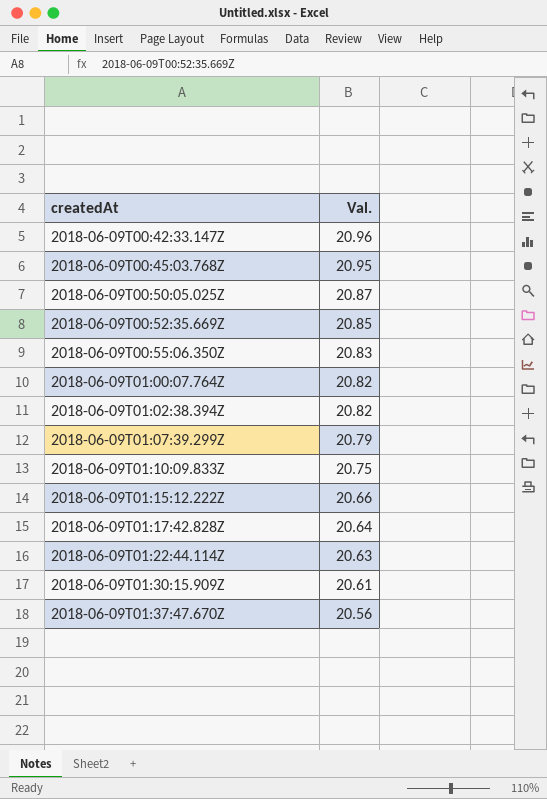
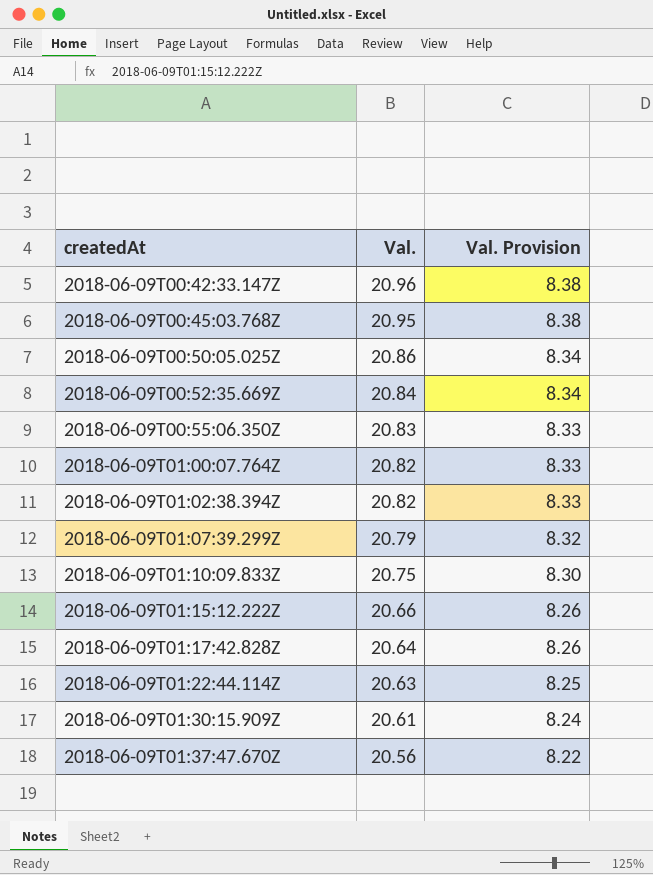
column Val. Provision | formula: none -> [Val.] * 0.4
2018-06-09T00:50:05.025Z | Val.: 20.87 -> 20.86
2018-06-09T00:52:35.669Z | Val.: 20.85 -> 20.84

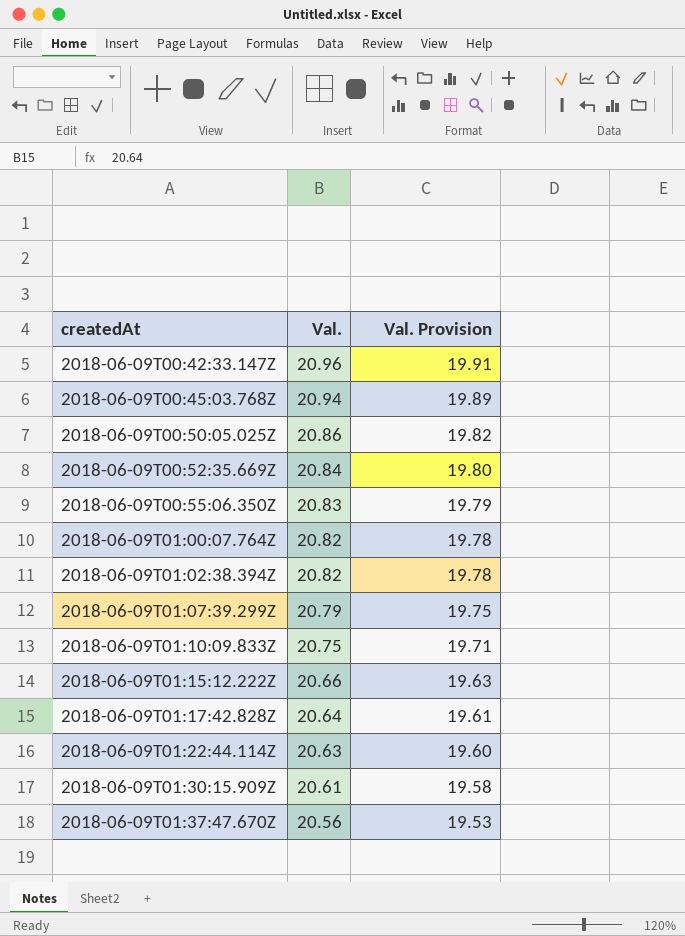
column Val. Provision | formula: [Val.] * 0.4 -> [Val.] * 0.95
2018-06-09T00:45:03.768Z | Val.: 20.95 -> 20.94

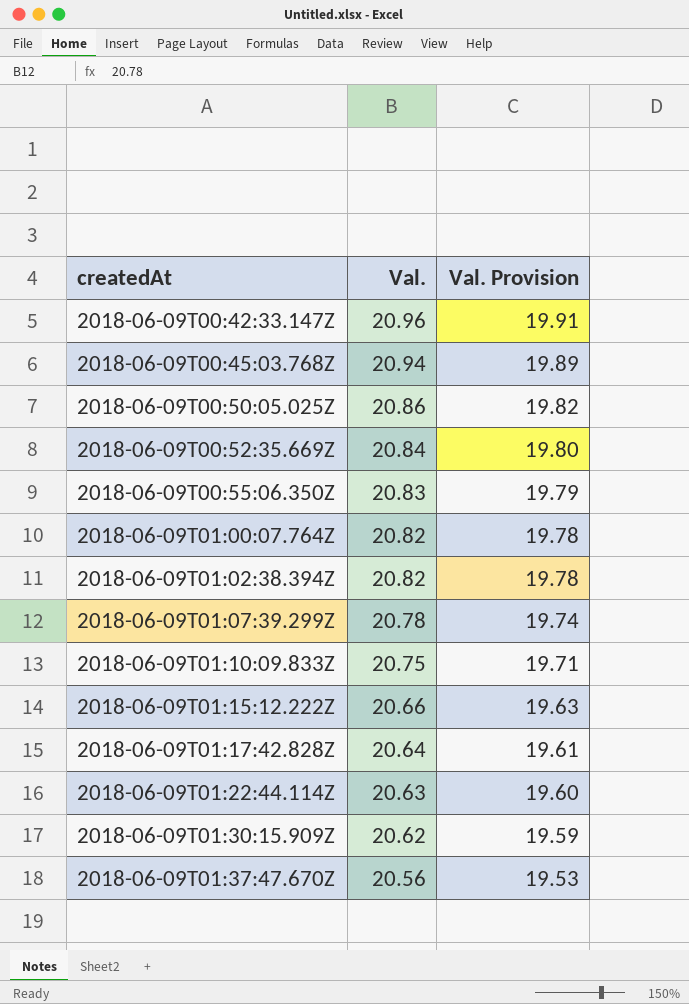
2018-06-09T01:07:39.299Z | Val.: 20.79 -> 20.78
2018-06-09T01:07:39.299Z | Val. Provision: 19.75 -> 19.74
2018-06-09T01:30:15.909Z | Val.: 20.61 -> 20.62
2018-06-09T01:30:15.909Z | Val. Provision: 19.58 -> 19.59

